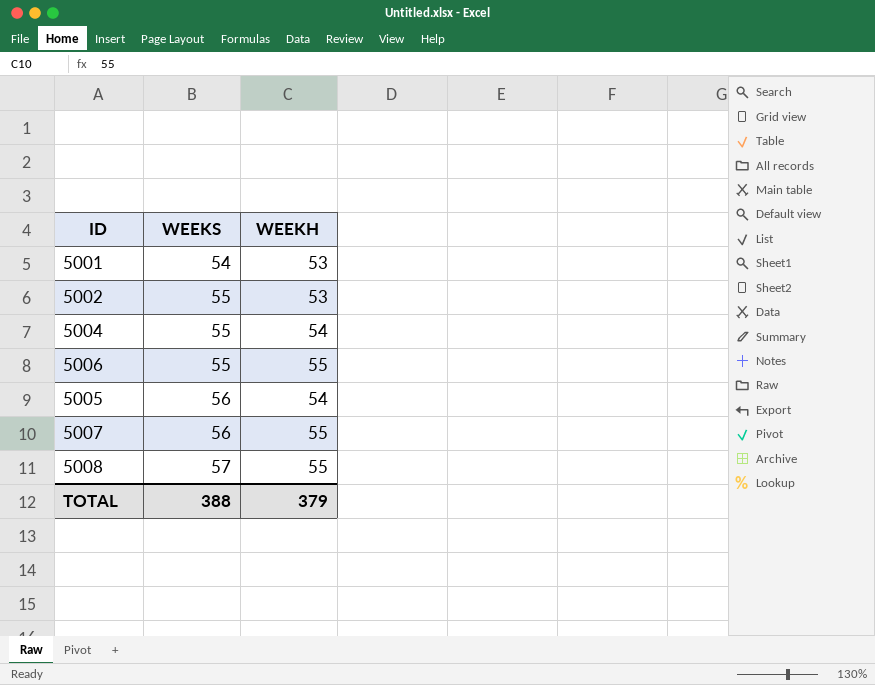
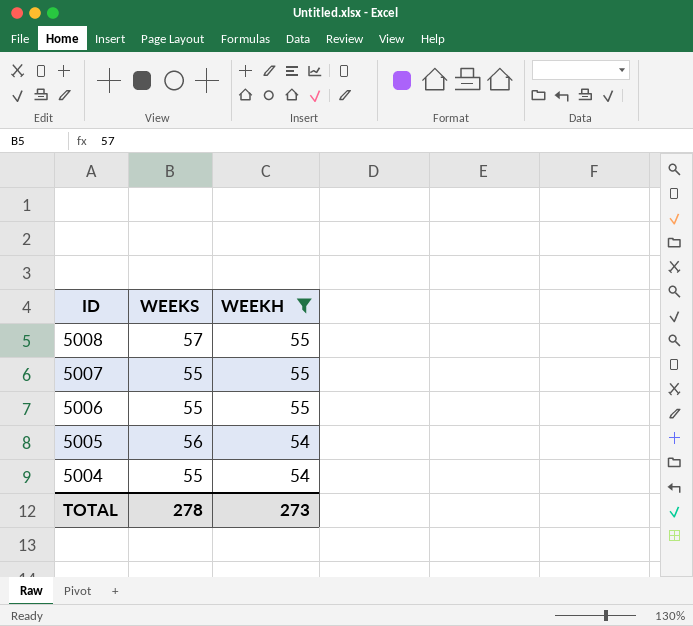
filter: none -> WEEKH != 53
row order: WEEKS ascending -> ID descending
5007 | WEEKS: 56 -> 55
TOTAL | WEEKS: 388 -> 278
TOTAL | WEEKH: 379 -> 273

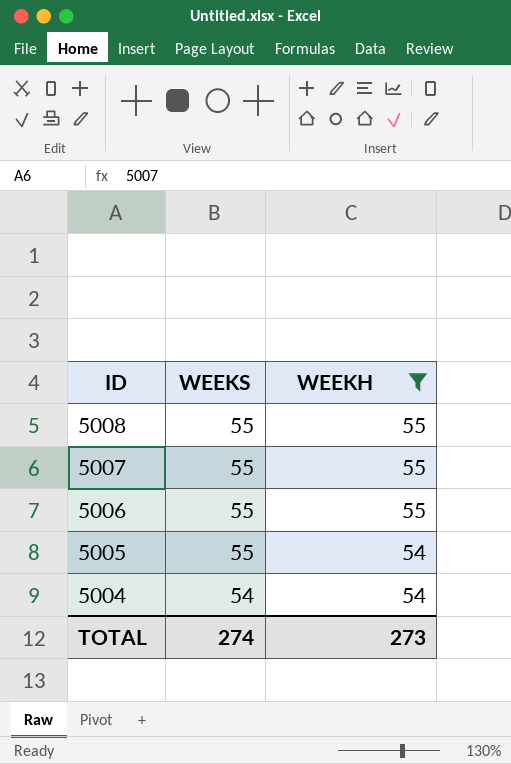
5008 | WEEKS: 57 -> 55
5005 | WEEKS: 56 -> 55
5004 | WEEKS: 55 -> 54
TOTAL | WEEKS: 278 -> 274

